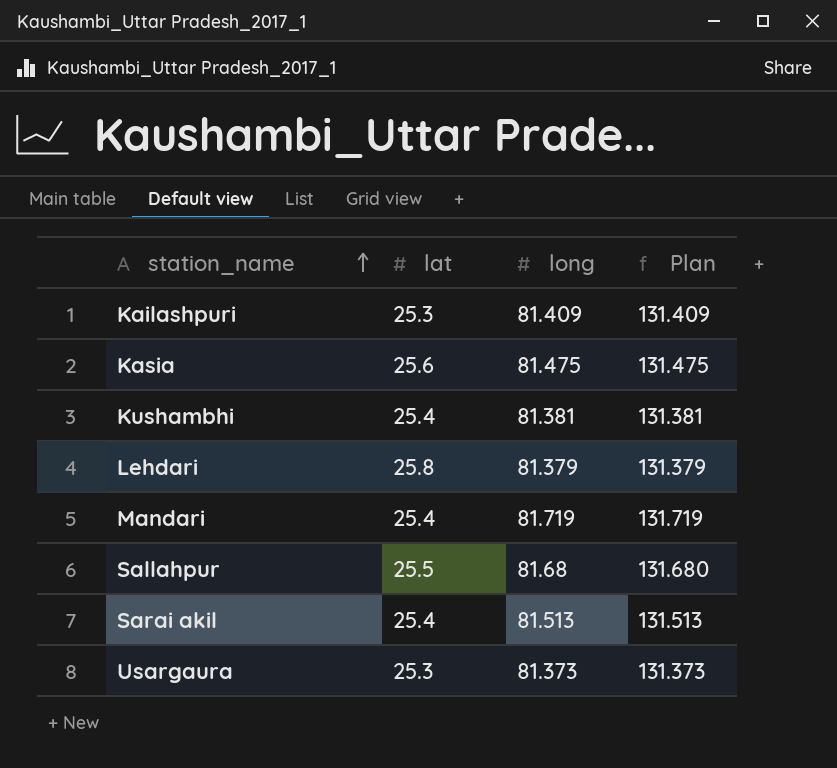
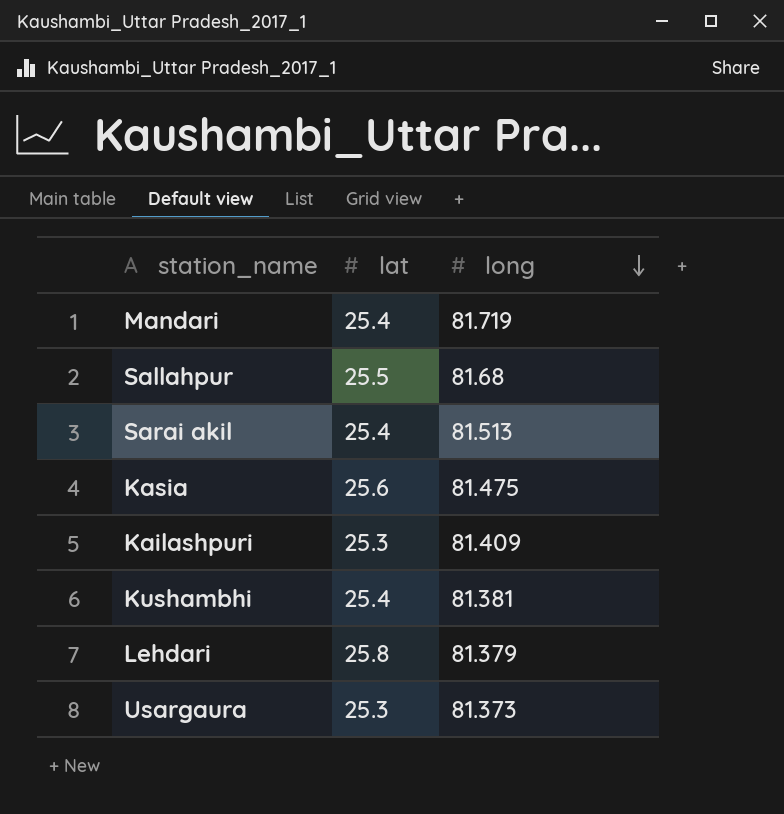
row order: station_name ascending -> long descending
column Plan | formula: [long] + 50 -> none

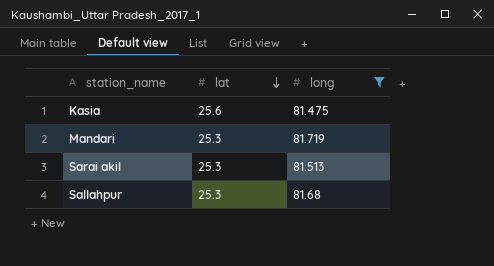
filter: none -> long >= 81.475
row order: long descending -> lat descending
Mandari | lat: 25.4 -> 25.3
Sarai akil | lat: 25.4 -> 25.3
Sallahpur | lat: 25.5 -> 25.3

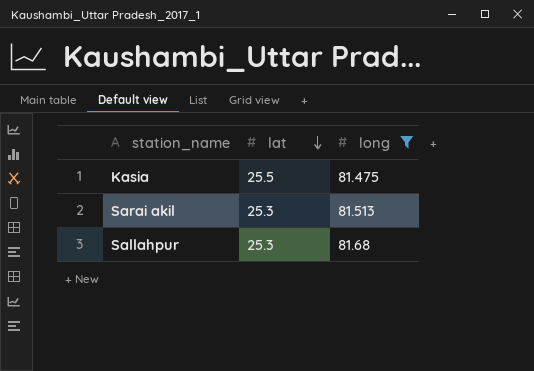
row Mandari: 25.3 | 81.719 -> none
Kasia | lat: 25.6 -> 25.5

